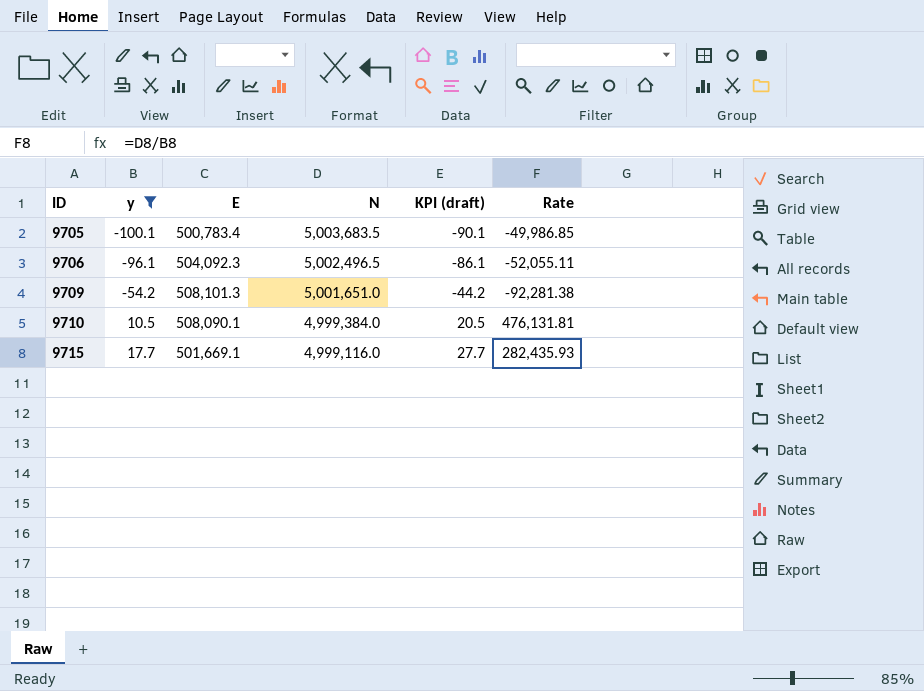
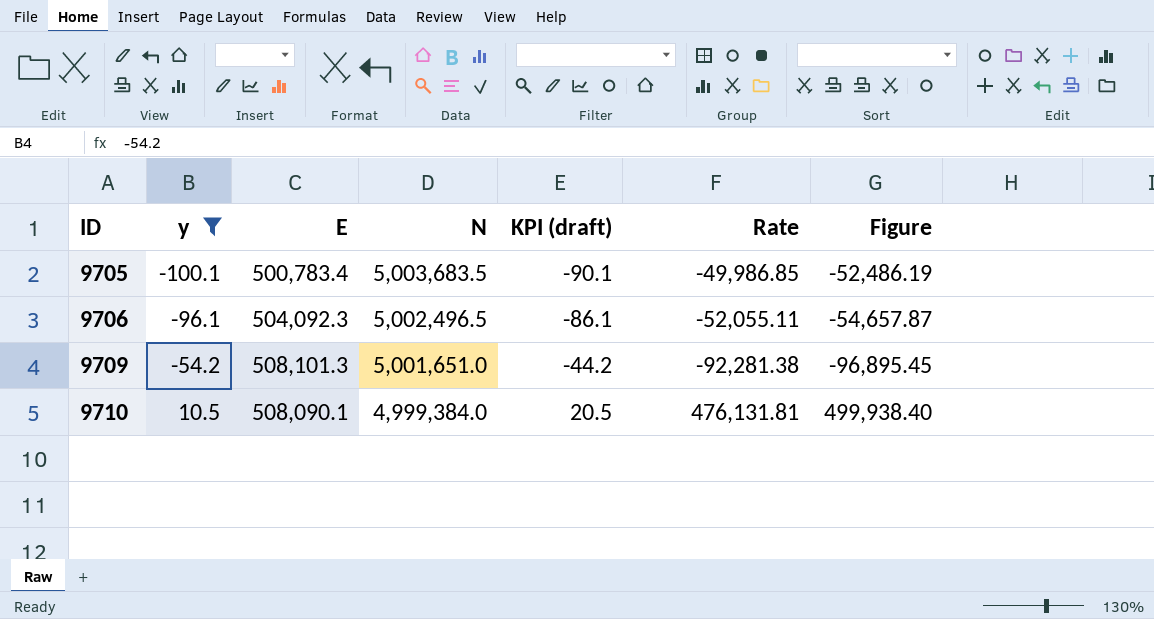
column Figure | formula: none -> [Rate] * 1.05
row 9715: 17.7 | 501,669.1 | 4,999,116.0 | 27.7 | 282,435.93 -> none

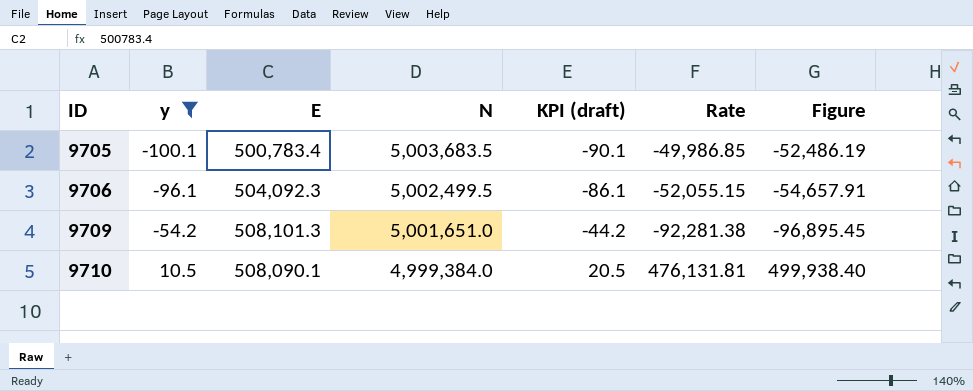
9706 | N: 5,002,496.5 -> 5,002,499.5
9706 | Rate: -52,055.11 -> -52,055.15
9706 | Figure: -54,657.87 -> -54,657.91

